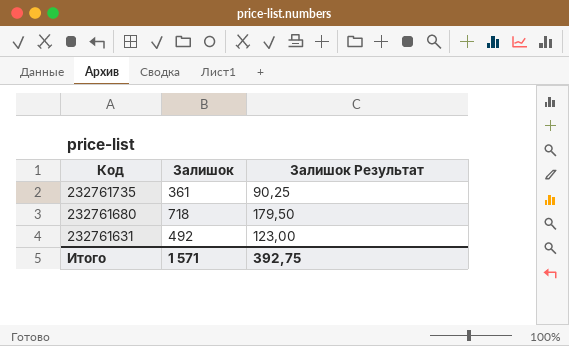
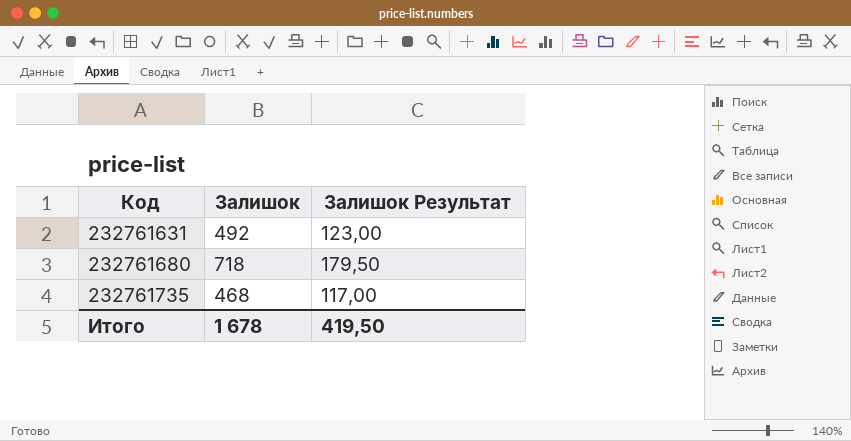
row order: Код descending -> Код ascending
232761735 | Залишок: 361 -> 468
232761735 | Залишок Результат: 90,25 -> 117,00
Итого | Залишок: 1 571 -> 1 678
Итого | Залишок Результат: 392,75 -> 419,50

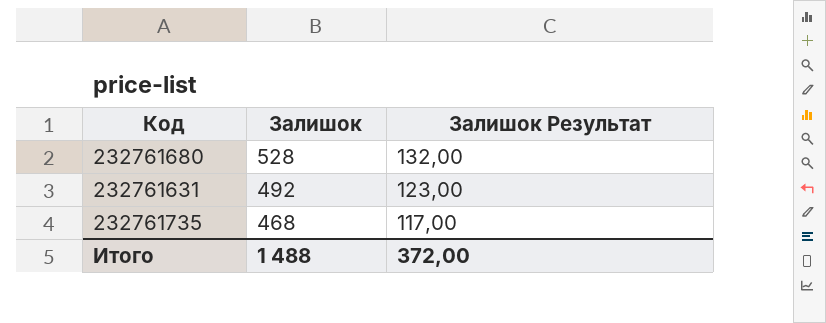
row order: Код ascending -> Залишок descending
232761680 | Залишок: 718 -> 528
232761680 | Залишок Результат: 179,50 -> 132,00
Итого | Залишок: 1 678 -> 1 488
Итого | Залишок Результат: 419,50 -> 372,00

